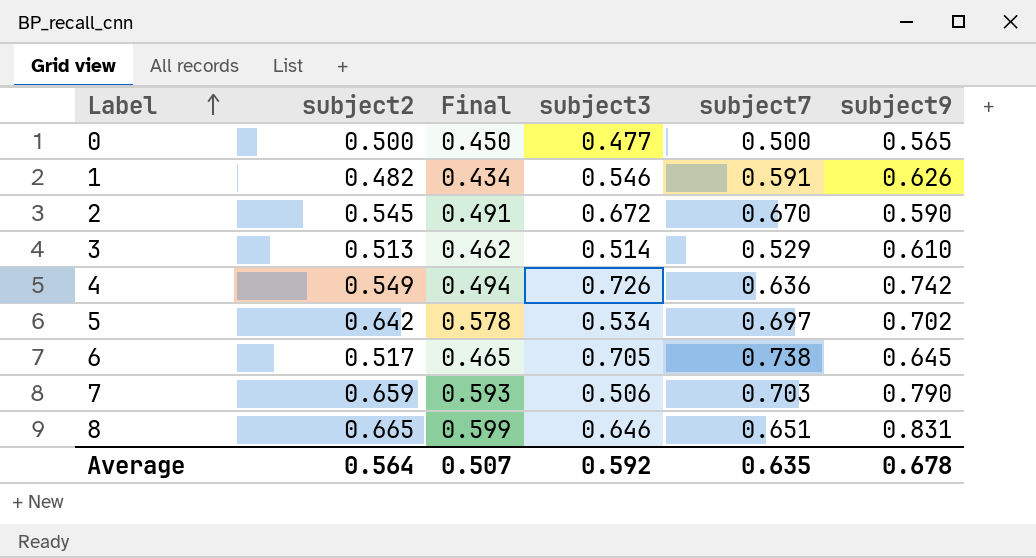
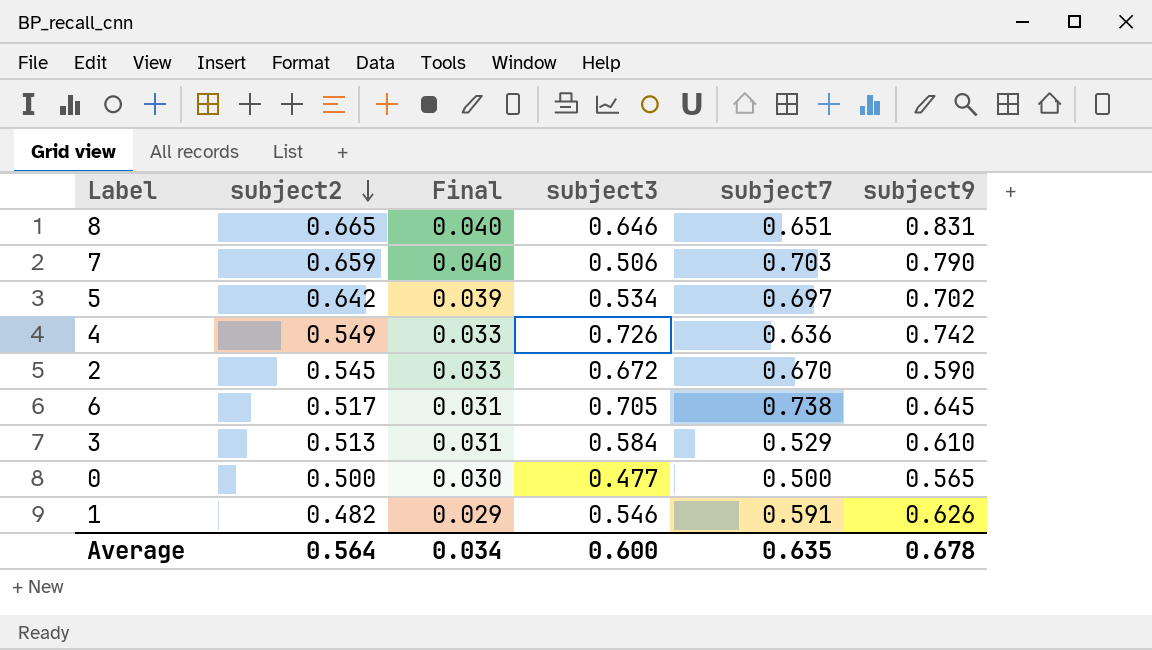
row order: Label ascending -> subject2 descending
column Final | formula: [subject2] * 0.9 -> [subject2] * 0.06
3 | subject3: 0.514 -> 0.584
Average | Final: 0.507 -> 0.034
Average | subject3: 0.592 -> 0.600

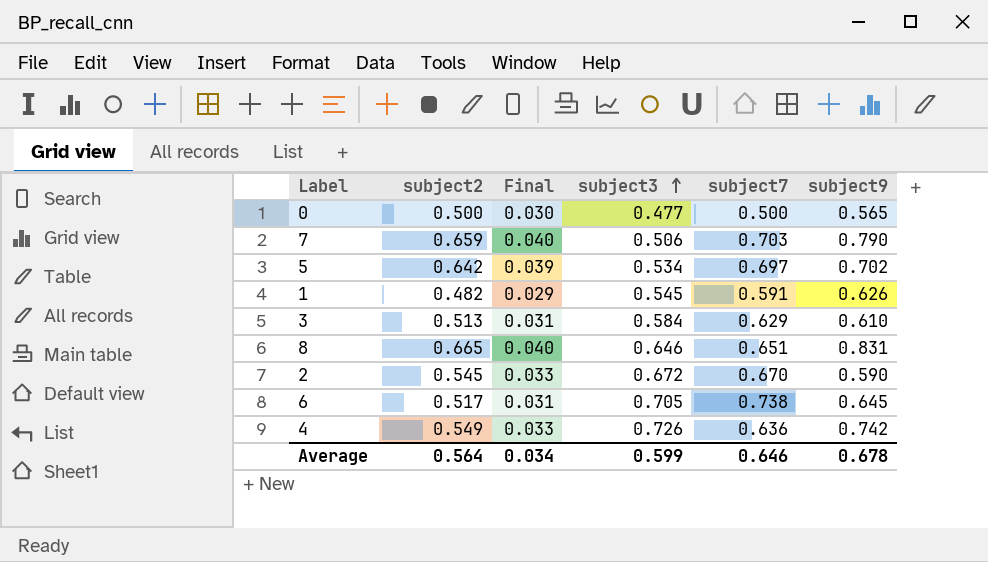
row order: subject2 descending -> subject3 ascending
1 | subject3: 0.546 -> 0.545
3 | subject7: 0.529 -> 0.629
Average | subject3: 0.600 -> 0.599
Average | subject7: 0.635 -> 0.646

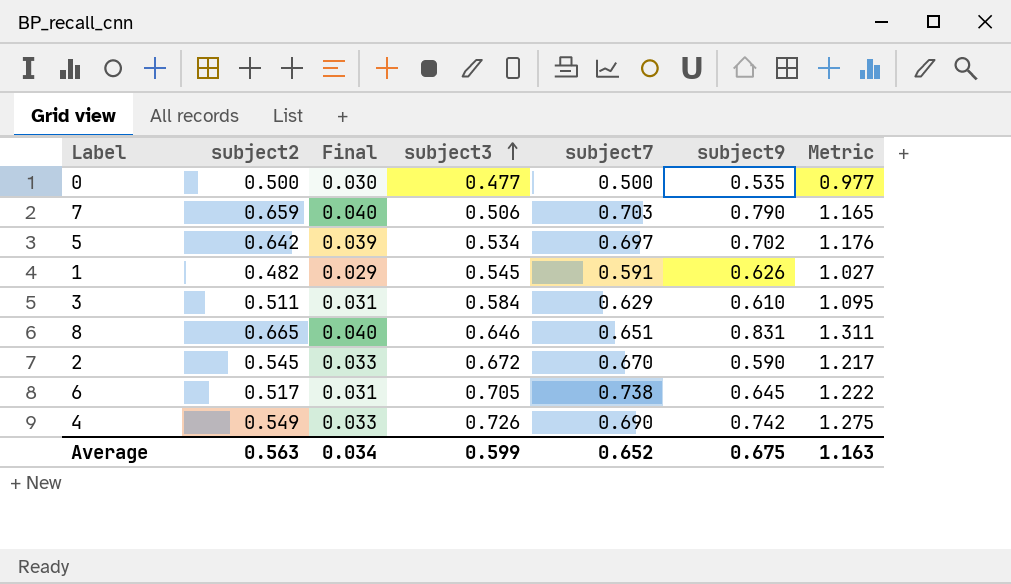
column Metric | formula: none -> [subject2] + [subject3]
0 | subject9: 0.565 -> 0.535
3 | subject2: 0.513 -> 0.511
4 | subject7: 0.636 -> 0.690
Average | subject2: 0.564 -> 0.563
Average | subject7: 0.646 -> 0.652
Average | subject9: 0.678 -> 0.675

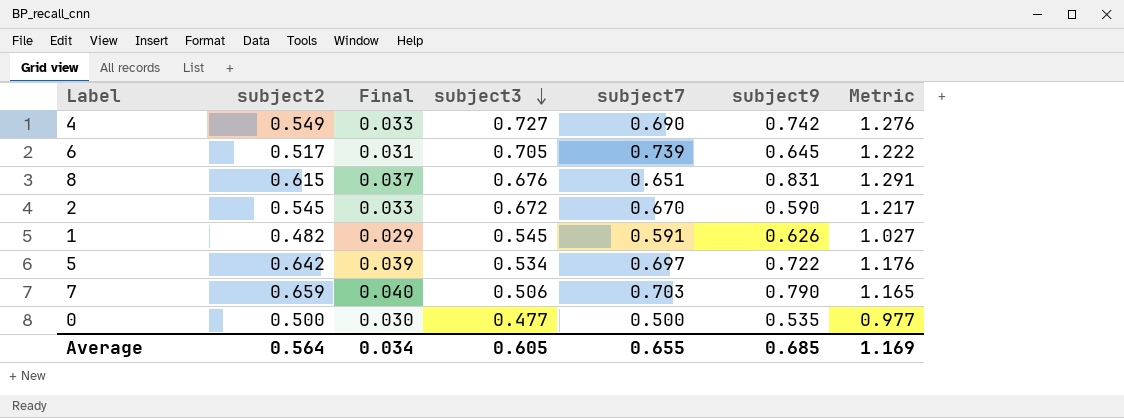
row order: subject3 ascending -> subject3 descending
row 3: 0.511 | 0.031 | 0.584 | 0.629 | 0.610 | 1.095 -> none
4 | subject3: 0.726 -> 0.727
4 | Metric: 1.275 -> 1.276
6 | subject7: 0.738 -> 0.739
8 | subject2: 0.665 -> 0.615
8 | Final: 0.040 -> 0.037
8 | subject3: 0.646 -> 0.676
8 | Metric: 1.311 -> 1.291
5 | subject9: 0.702 -> 0.722
Average | subject2: 0.563 -> 0.564
Average | subject3: 0.599 -> 0.605
Average | subject7: 0.652 -> 0.655
Average | subject9: 0.675 -> 0.685
Average | Metric: 1.163 -> 1.169

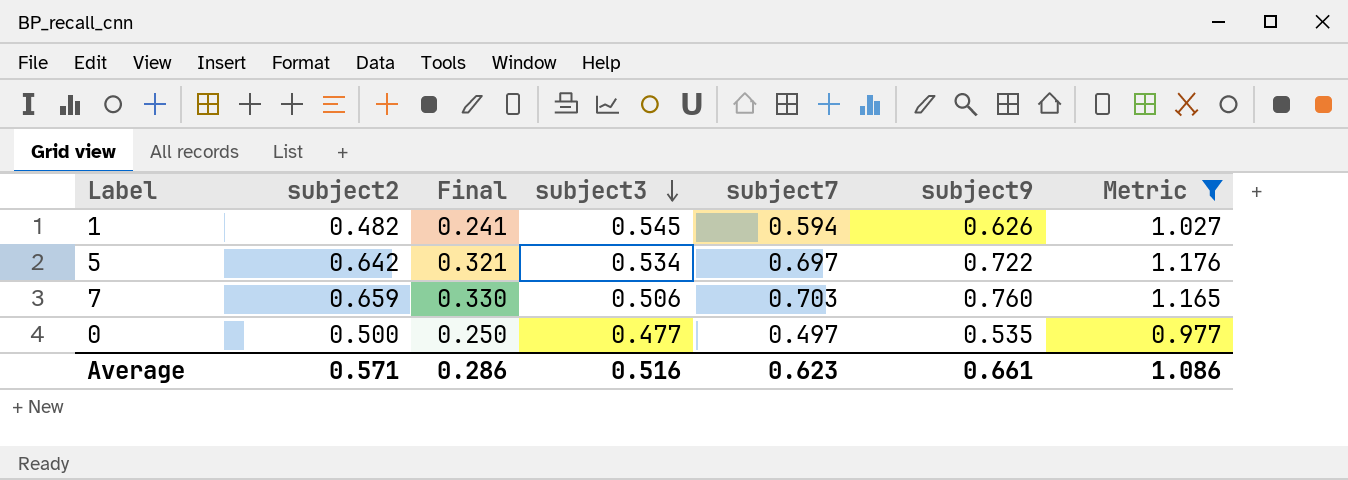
filter: none -> Metric <= 1.176
column Final | formula: [subject2] * 0.06 -> [subject2] * 0.5
1 | subject7: 0.591 -> 0.594
7 | subject9: 0.790 -> 0.760
0 | subject7: 0.500 -> 0.497
Average | subject2: 0.564 -> 0.571
Average | Final: 0.034 -> 0.286
Average | subject3: 0.605 -> 0.516
Average | subject7: 0.655 -> 0.623
Average | subject9: 0.685 -> 0.661
Average | Metric: 1.169 -> 1.086

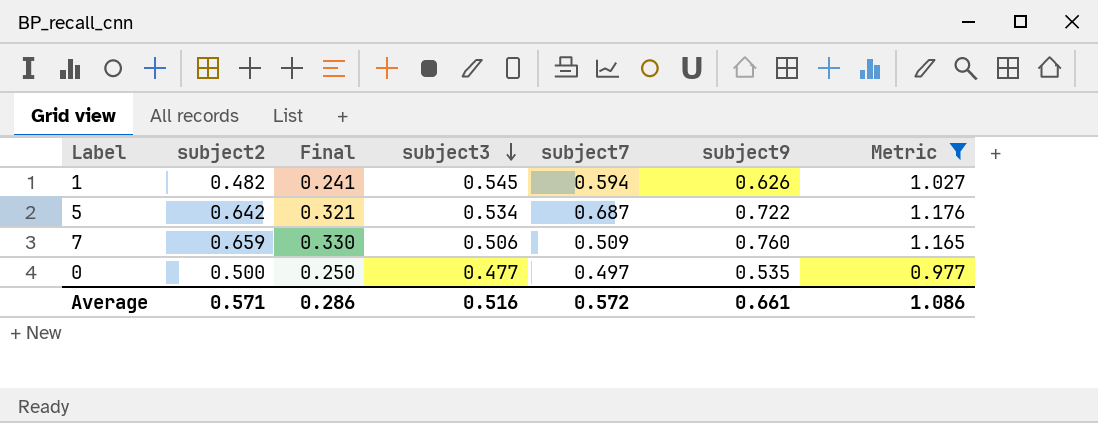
5 | subject7: 0.697 -> 0.687
7 | subject7: 0.703 -> 0.509
Average | subject7: 0.623 -> 0.572

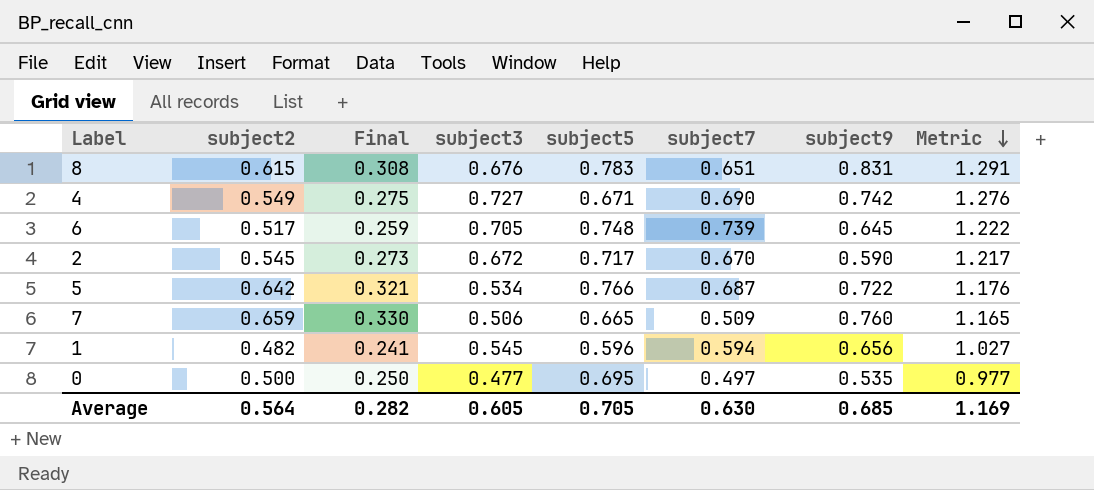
filter: Metric <= 1.176 -> none
row order: subject3 descending -> Metric descending
column subject5 | position: none -> 5
1 | subject9: 0.626 -> 0.656
Average | subject2: 0.571 -> 0.564
Average | Final: 0.286 -> 0.282
Average | subject3: 0.516 -> 0.605
Average | subject7: 0.572 -> 0.630
Average | subject9: 0.661 -> 0.685
Average | Metric: 1.086 -> 1.169

